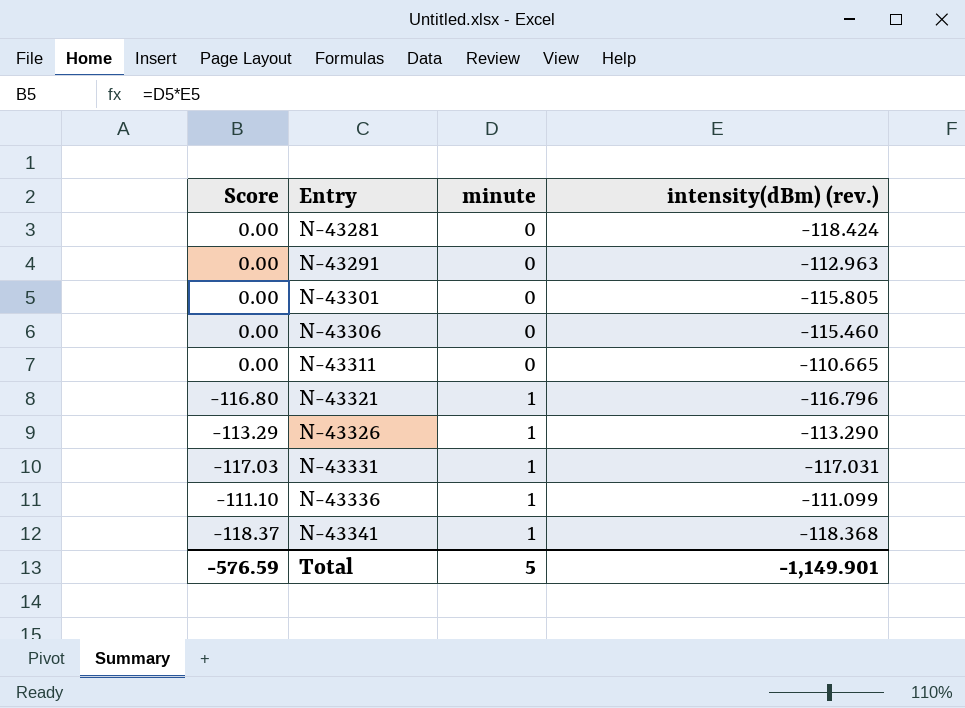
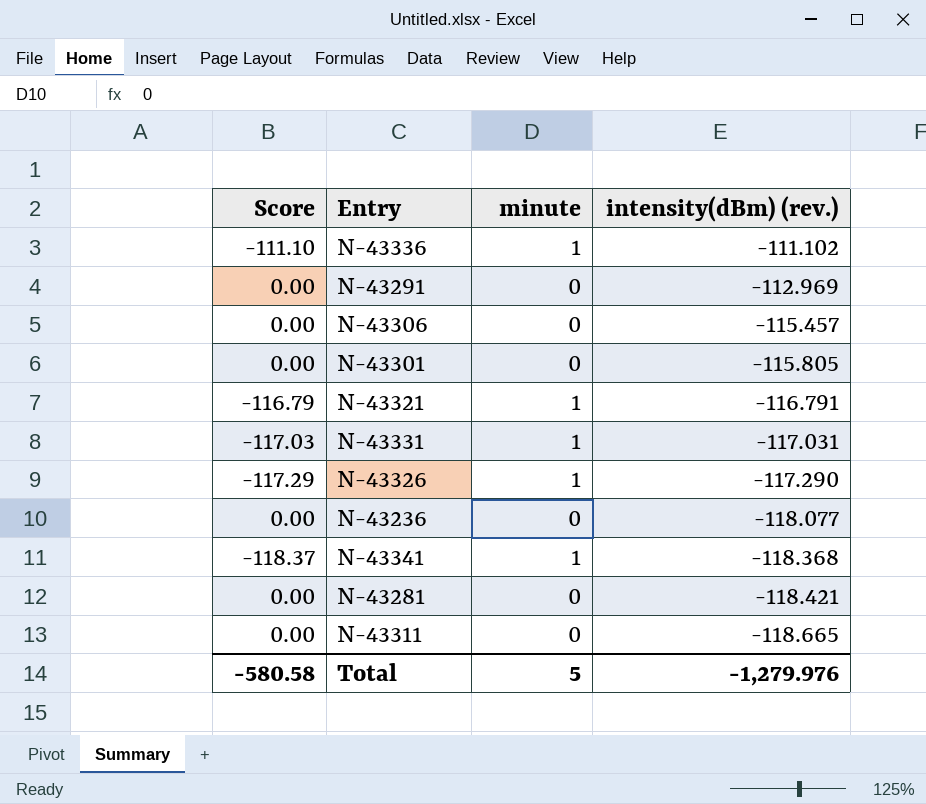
row order: Entry ascending -> intensity(dBm) (rev.) descending
N-43336 | intensity(dBm) (rev.): -111.099 -> -111.102
N-43291 | intensity(dBm) (rev.): -112.963 -> -112.969
N-43306 | intensity(dBm) (rev.): -115.460 -> -115.457
N-43321 | Score: -116.80 -> -116.79
N-43321 | intensity(dBm) (rev.): -116.796 -> -116.791
N-43326 | Score: -113.29 -> -117.29
N-43326 | intensity(dBm) (rev.): -113.290 -> -117.290
row N-43236: none -> 0.00 | 0 | -118.077
N-43281 | intensity(dBm) (rev.): -118.424 -> -118.421
N-43311 | intensity(dBm) (rev.): -110.665 -> -118.665
Total | Score: -576.59 -> -580.58
Total | intensity(dBm) (rev.): -1,149.901 -> -1,279.976

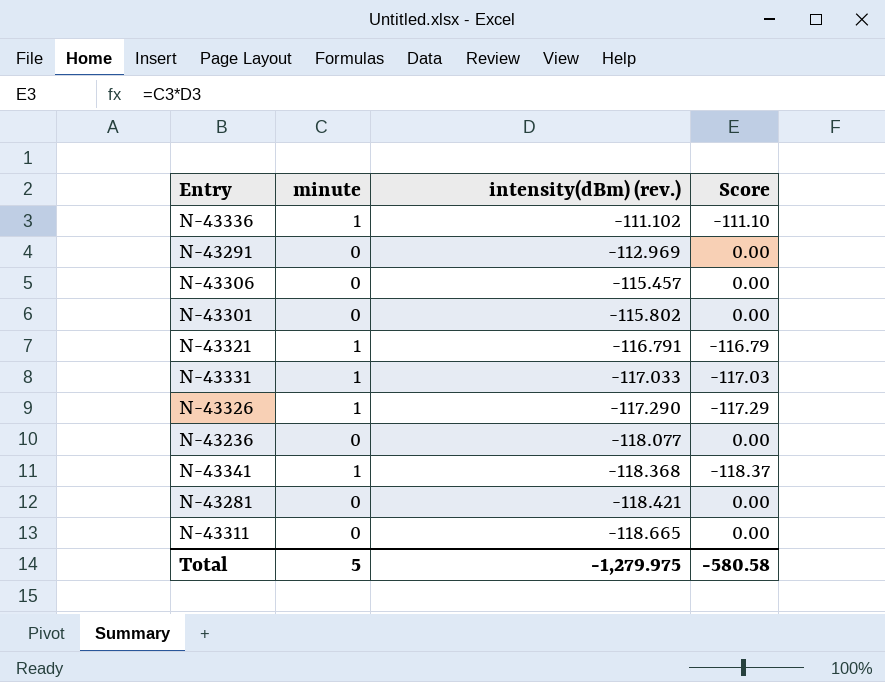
column Score | position: 1 -> 4
N-43301 | intensity(dBm) (rev.): -115.805 -> -115.802
N-43331 | intensity(dBm) (rev.): -117.031 -> -117.033
Total | intensity(dBm) (rev.): -1,279.976 -> -1,279.975

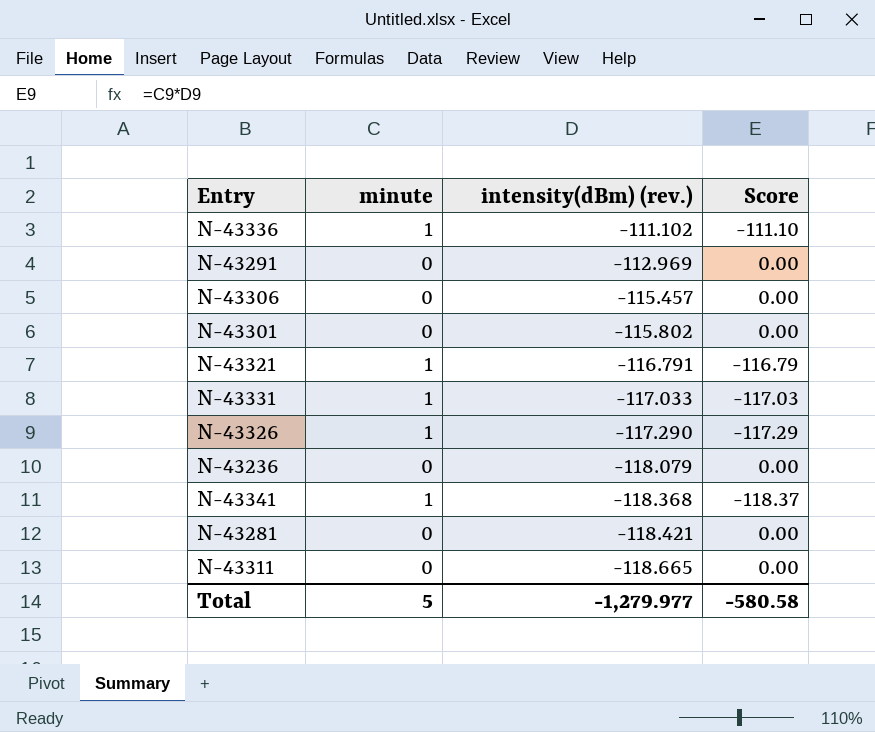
N-43236 | intensity(dBm) (rev.): -118.077 -> -118.079
Total | intensity(dBm) (rev.): -1,279.975 -> -1,279.977

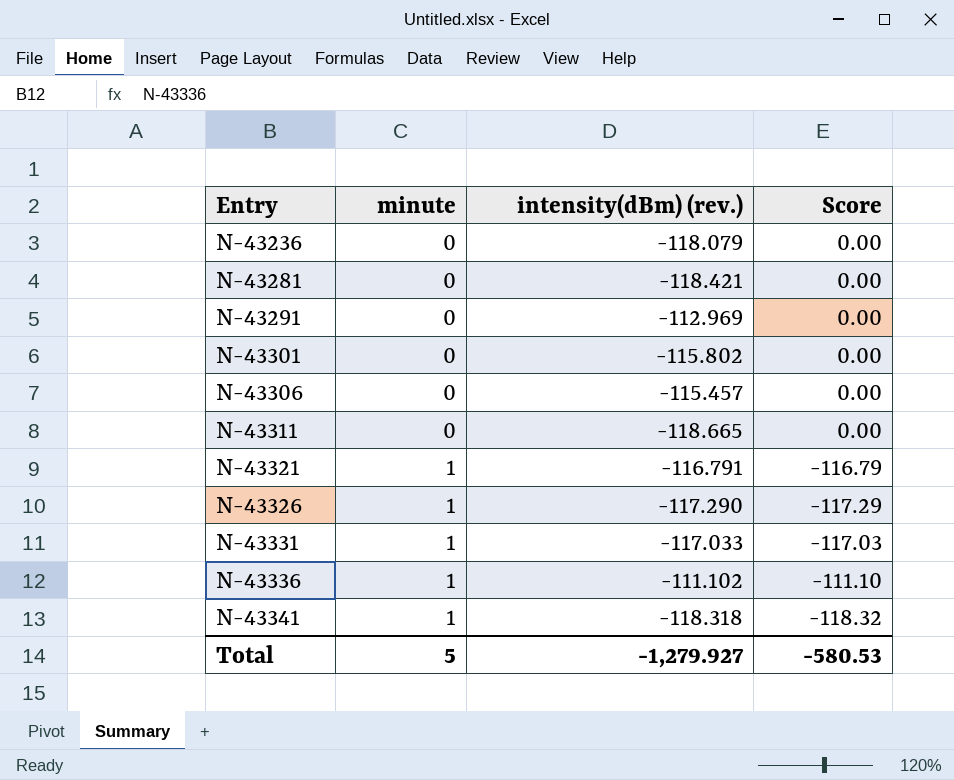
row order: intensity(dBm) (rev.) descending -> Entry ascending
N-43341 | intensity(dBm) (rev.): -118.368 -> -118.318
N-43341 | Score: -118.37 -> -118.32
Total | intensity(dBm) (rev.): -1,279.977 -> -1,279.927
Total | Score: -580.58 -> -580.53

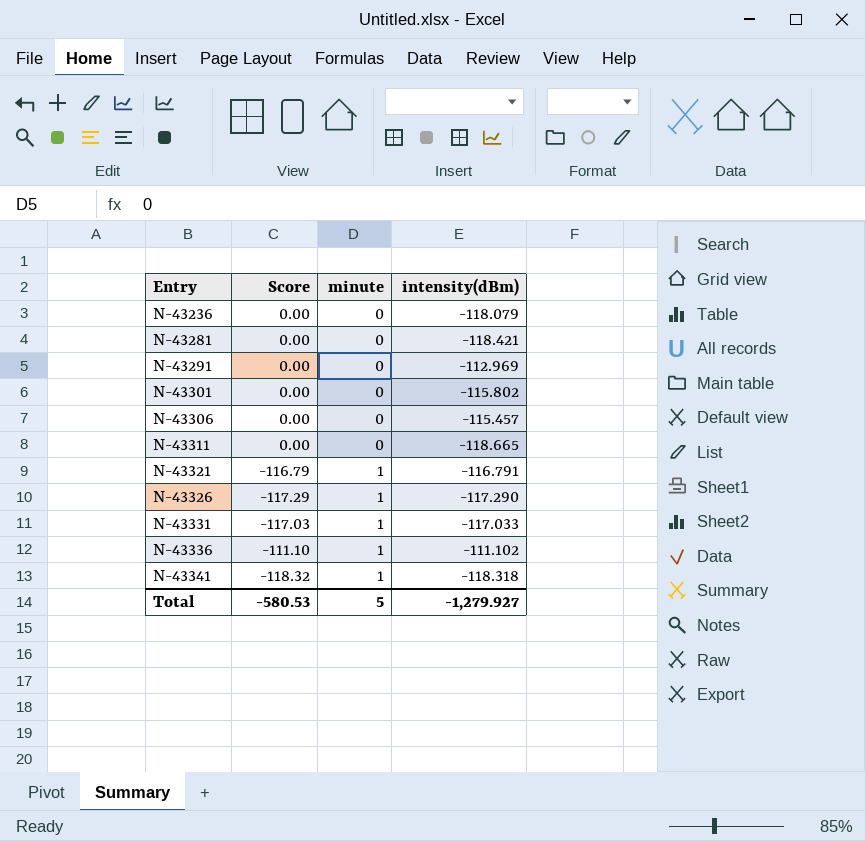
column Score | position: 4 -> 2
column name: intensity(dBm) (rev.) -> intensity(dBm)

